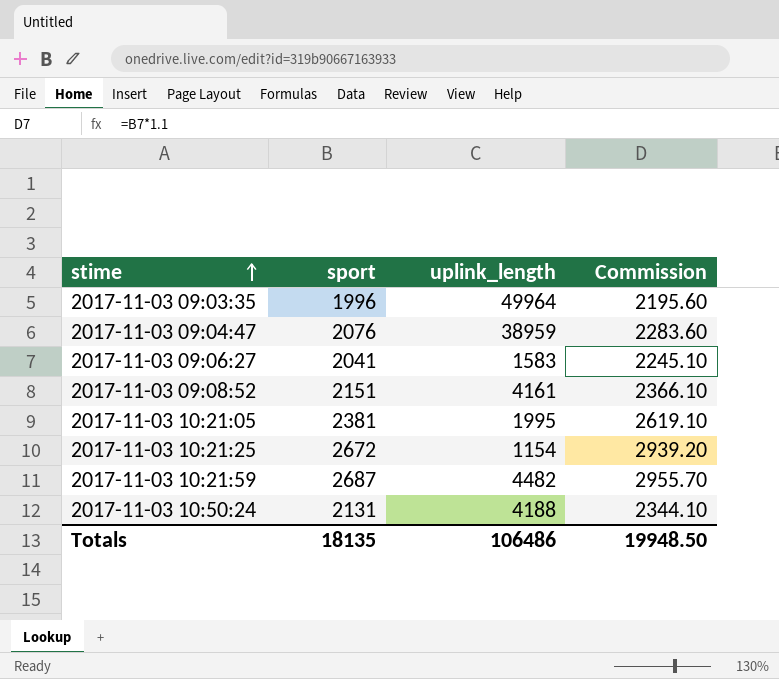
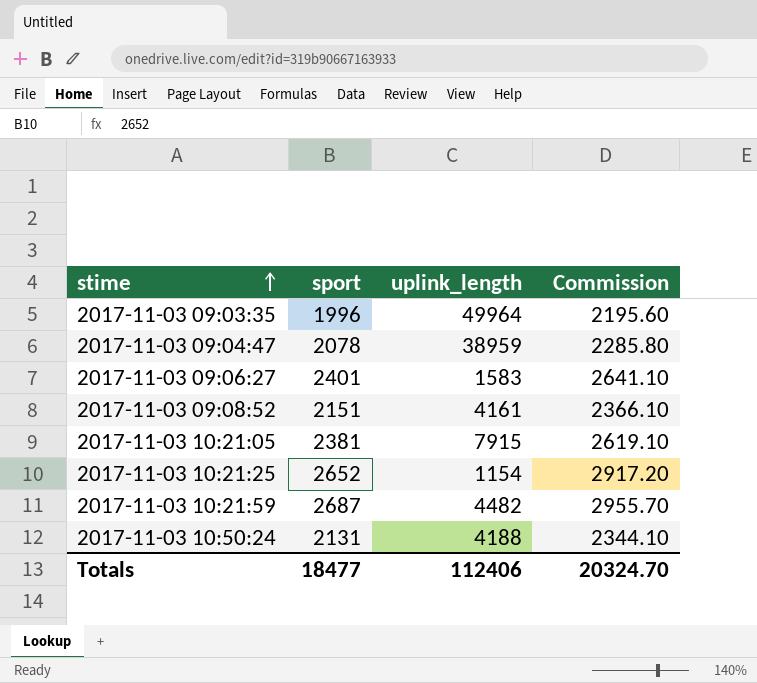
2017-11-03 09:04:47 | sport: 2076 -> 2078
2017-11-03 09:04:47 | Commission: 2283.60 -> 2285.80
2017-11-03 09:06:27 | sport: 2041 -> 2401
2017-11-03 09:06:27 | Commission: 2245.10 -> 2641.10
2017-11-03 10:21:05 | uplink_length: 1995 -> 7915
2017-11-03 10:21:25 | sport: 2672 -> 2652
2017-11-03 10:21:25 | Commission: 2939.20 -> 2917.20
Totals | sport: 18135 -> 18477
Totals | uplink_length: 106486 -> 112406
Totals | Commission: 19948.50 -> 20324.70

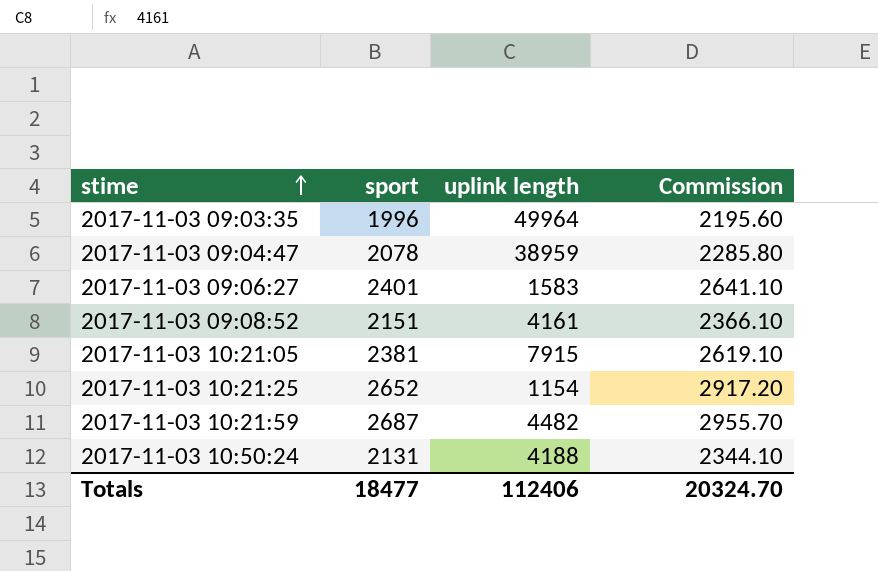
column name: uplink_length -> uplink length

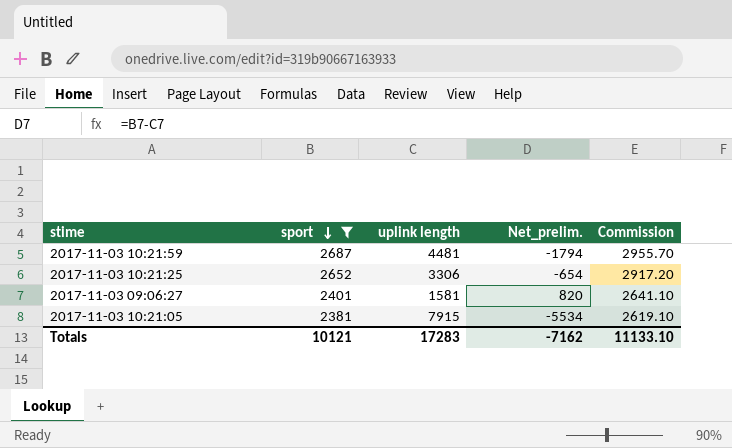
filter: none -> sport >= 2381
row order: stime ascending -> sport descending
column Net_prelim. | formula: none -> [sport] - [uplink length]
2017-11-03 10:21:59 | uplink length: 4482 -> 4481
2017-11-03 10:21:25 | uplink length: 1154 -> 3306
2017-11-03 09:06:27 | uplink length: 1583 -> 1581
Totals | sport: 18477 -> 10121
Totals | uplink length: 112406 -> 17283
Totals | Commission: 20324.70 -> 11133.10

